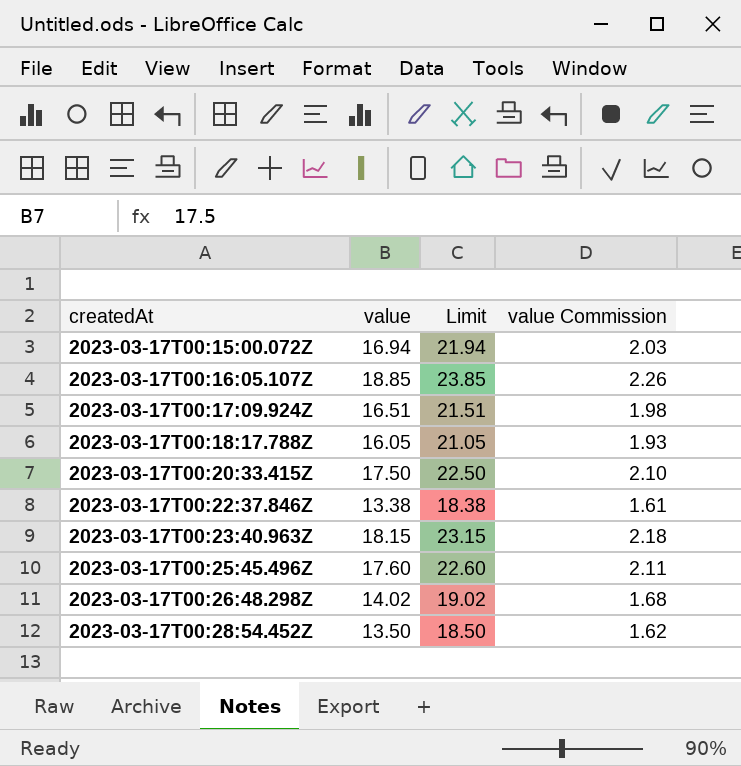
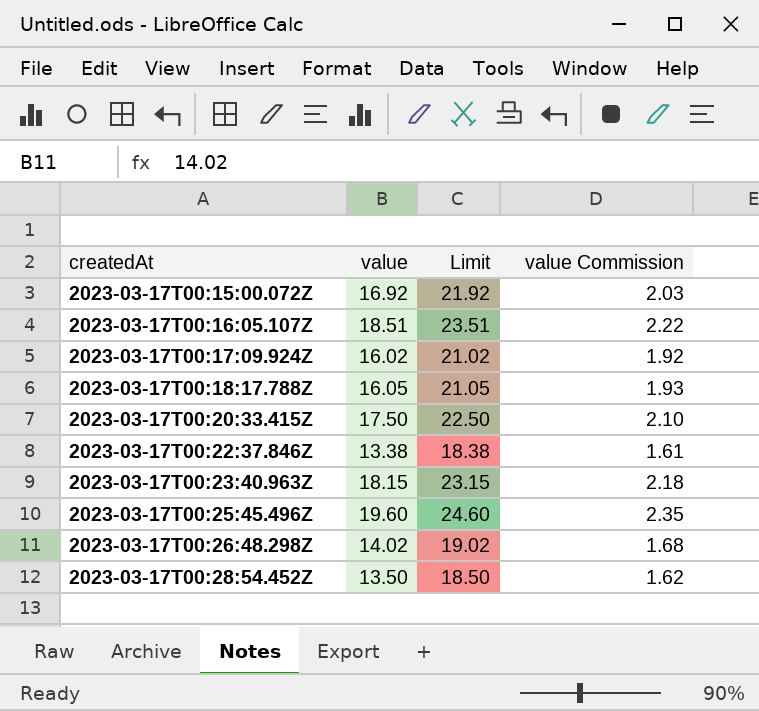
2023-03-17T00:15:00.072Z | value: 16.94 -> 16.92
2023-03-17T00:15:00.072Z | Limit: 21.94 -> 21.92
2023-03-17T00:16:05.107Z | value: 18.85 -> 18.51
2023-03-17T00:16:05.107Z | Limit: 23.85 -> 23.51
2023-03-17T00:16:05.107Z | value Commission: 2.26 -> 2.22
2023-03-17T00:17:09.924Z | value: 16.51 -> 16.02
2023-03-17T00:17:09.924Z | Limit: 21.51 -> 21.02
2023-03-17T00:17:09.924Z | value Commission: 1.98 -> 1.92
2023-03-17T00:25:45.496Z | value: 17.60 -> 19.60
2023-03-17T00:25:45.496Z | Limit: 22.60 -> 24.60
2023-03-17T00:25:45.496Z | value Commission: 2.11 -> 2.35

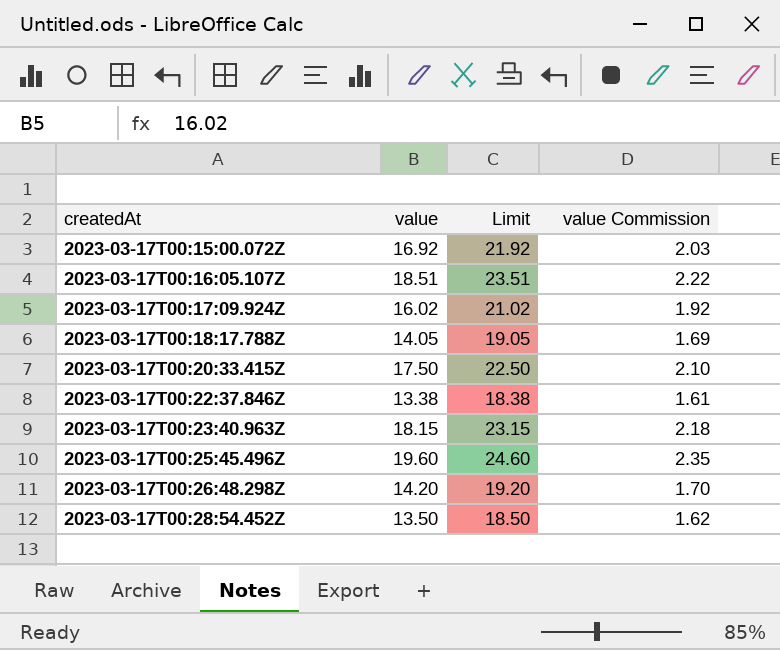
2023-03-17T00:18:17.788Z | value: 16.05 -> 14.05
2023-03-17T00:18:17.788Z | Limit: 21.05 -> 19.05
2023-03-17T00:18:17.788Z | value Commission: 1.93 -> 1.69
2023-03-17T00:26:48.298Z | value: 14.02 -> 14.20
2023-03-17T00:26:48.298Z | Limit: 19.02 -> 19.20
2023-03-17T00:26:48.298Z | value Commission: 1.68 -> 1.70

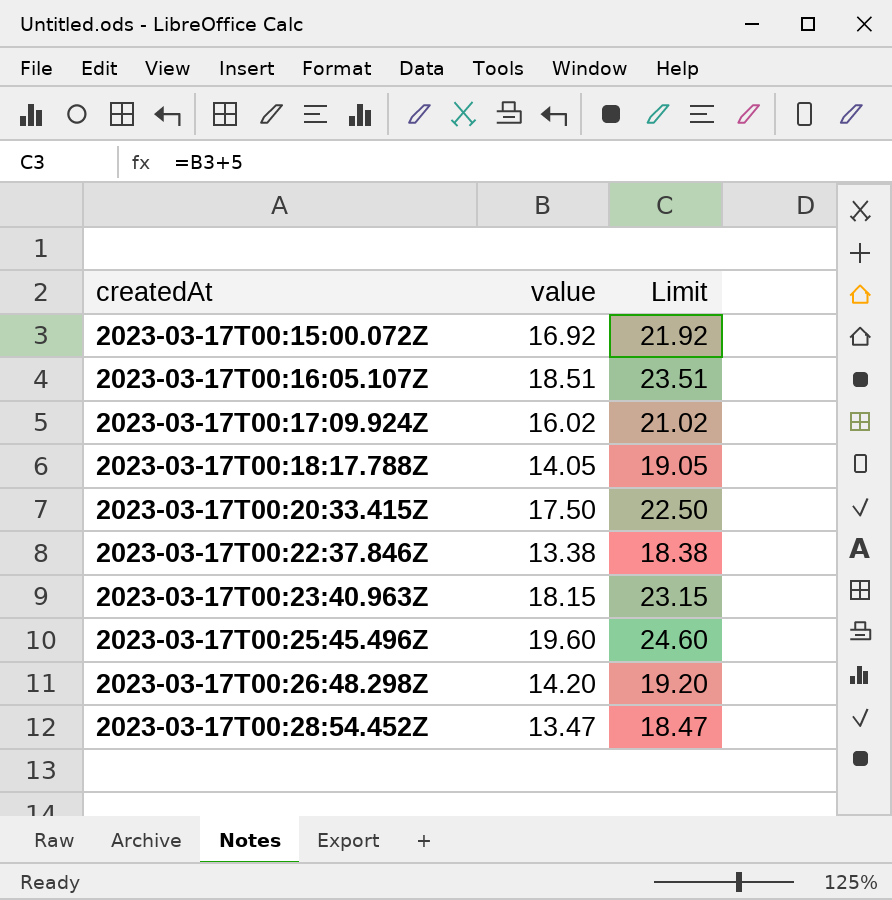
column value Commission | formula: [value] * 0.12 -> none
2023-03-17T00:28:54.452Z | value: 13.50 -> 13.47
2023-03-17T00:28:54.452Z | Limit: 18.50 -> 18.47

